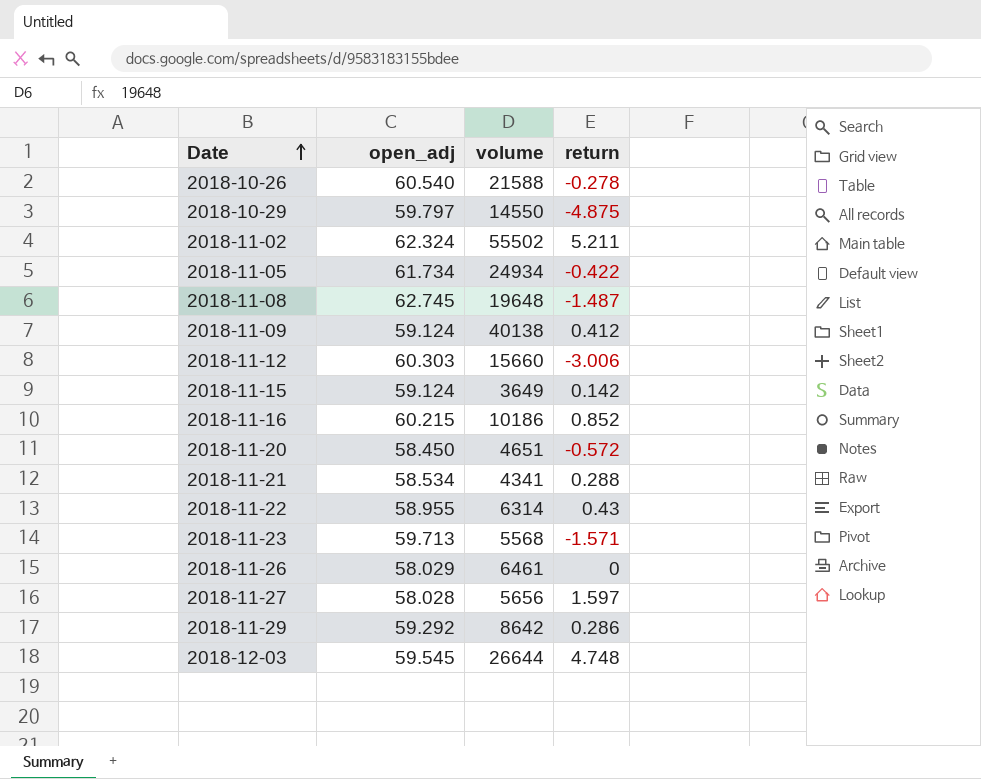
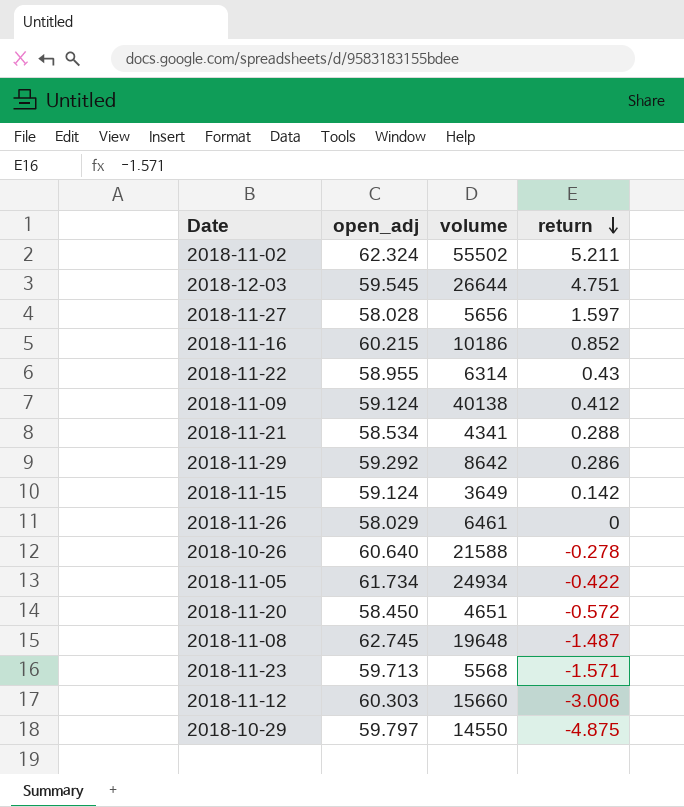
row order: Date ascending -> return descending
2018-12-03 | return: 4.748 -> 4.751
2018-10-26 | open_adj: 60.540 -> 60.640

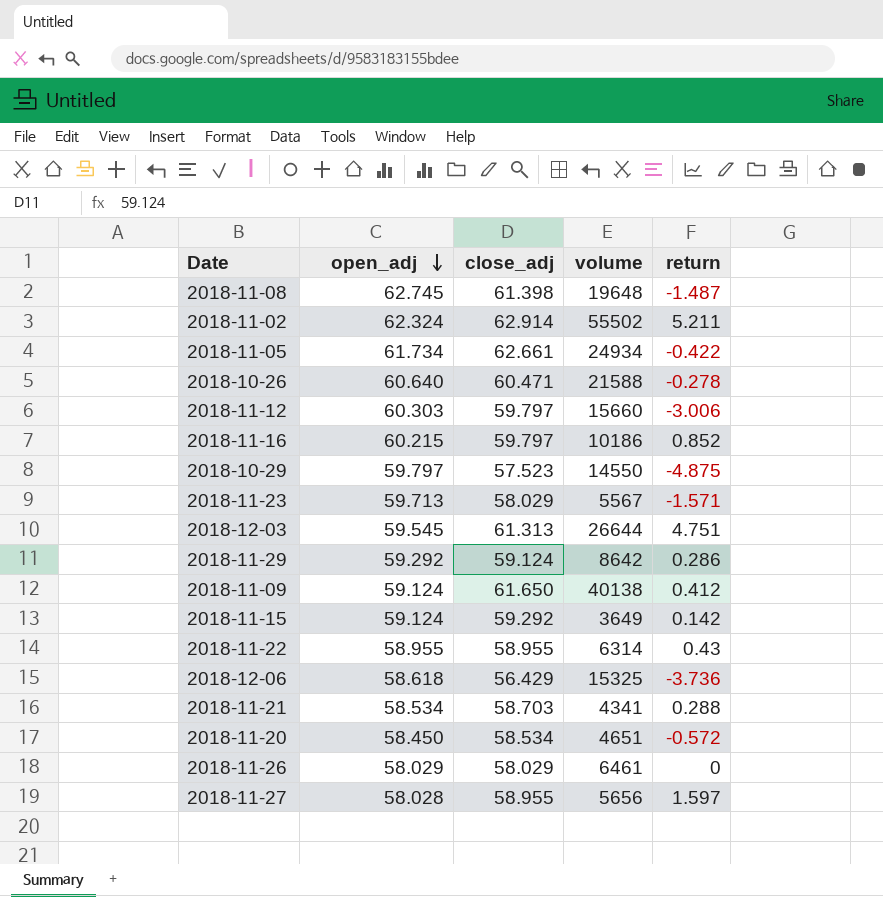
row order: return descending -> open_adj descending
column close_adj | position: none -> 3
2018-11-23 | volume: 5568 -> 5567
row 2018-12-06: none -> 58.618 | 56.429 | 15325 | -3.736

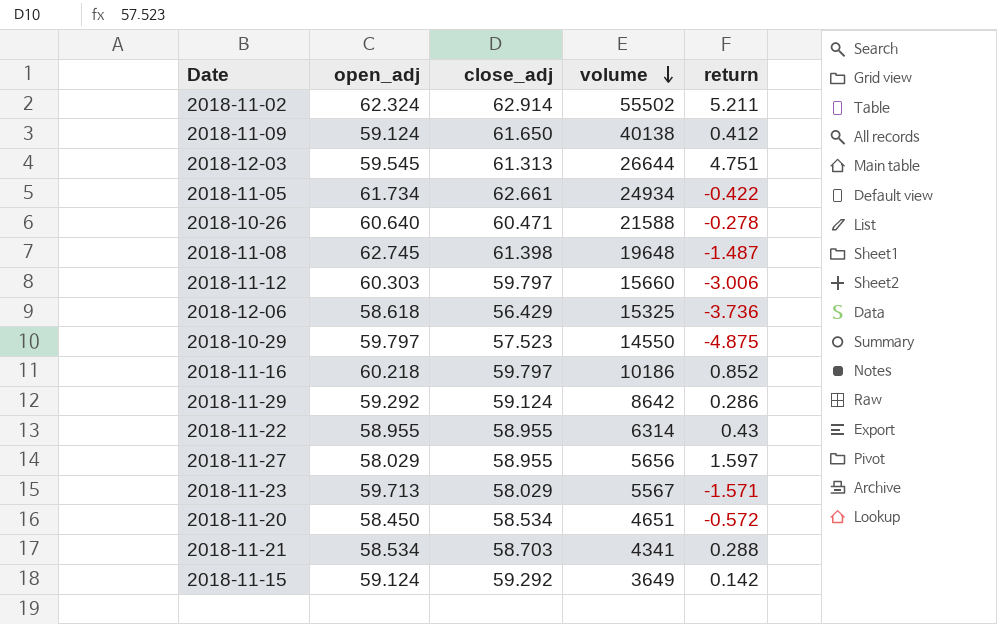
row order: open_adj descending -> volume descending
row 2018-11-26: 58.029 | 58.029 | 6461 | 0 -> none
2018-11-16 | open_adj: 60.215 -> 60.218
2018-11-27 | open_adj: 58.028 -> 58.029

